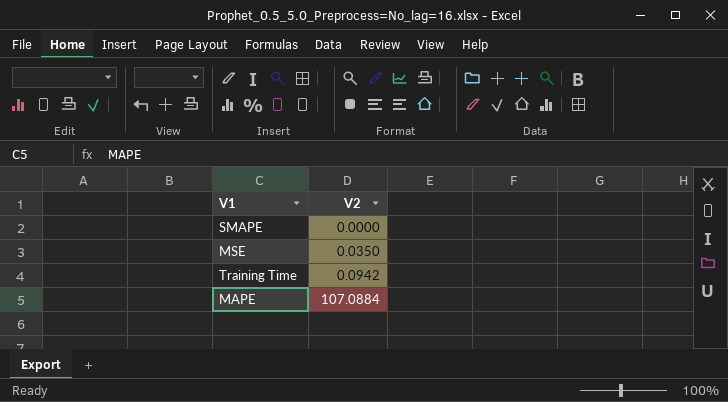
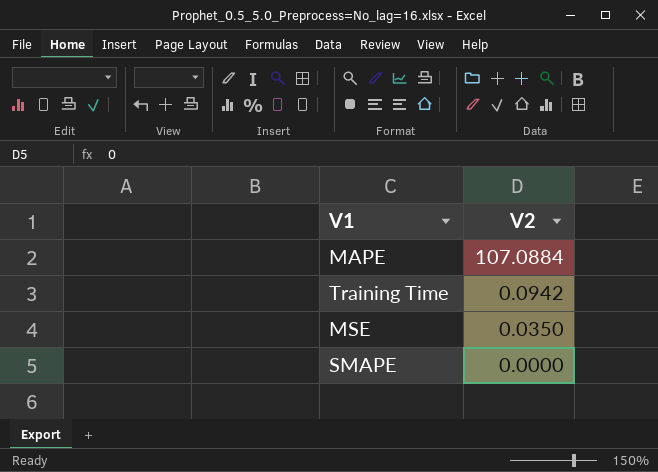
row order: V2 ascending -> V2 descending

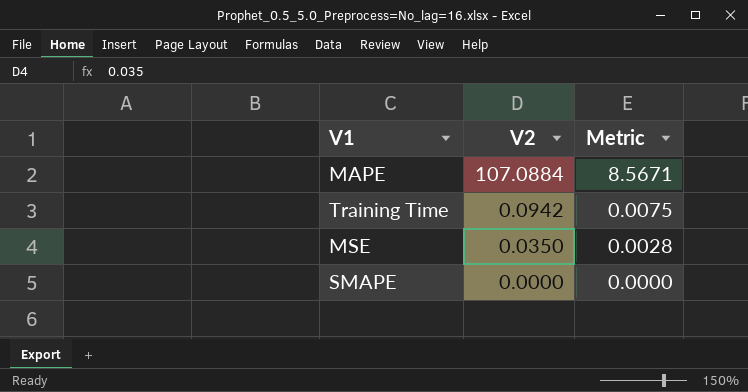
column Metric | formula: none -> [V2] * 0.08

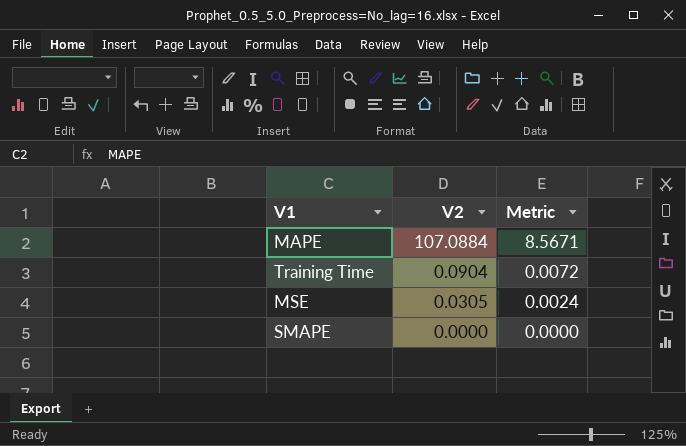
Training Time | V2: 0.0942 -> 0.0904
Training Time | Metric: 0.0075 -> 0.0072
MSE | V2: 0.0350 -> 0.0305
MSE | Metric: 0.0028 -> 0.0024

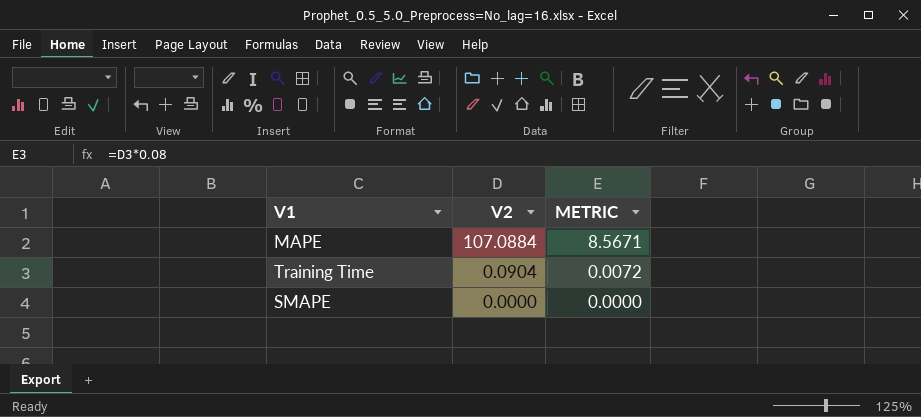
column name: Metric -> METRIC
row MSE: 0.0305 | 0.0024 -> none

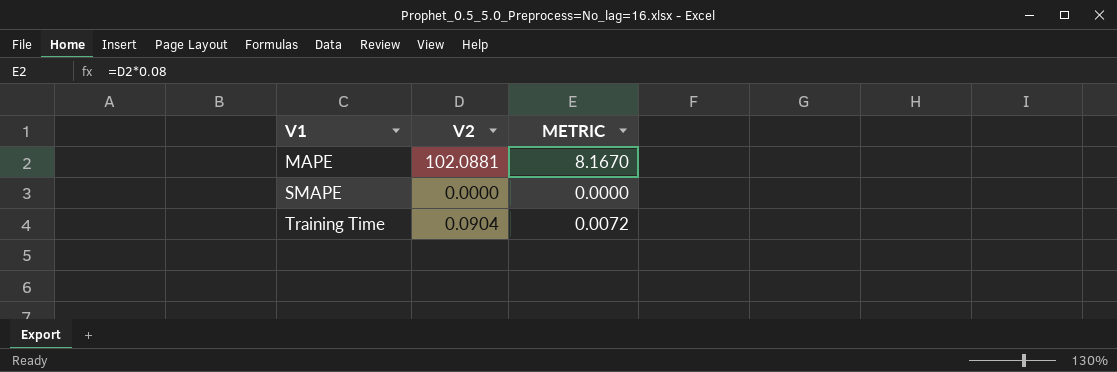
row order: V2 descending -> V1 ascending
MAPE | V2: 107.0884 -> 102.0881
MAPE | METRIC: 8.5671 -> 8.1670

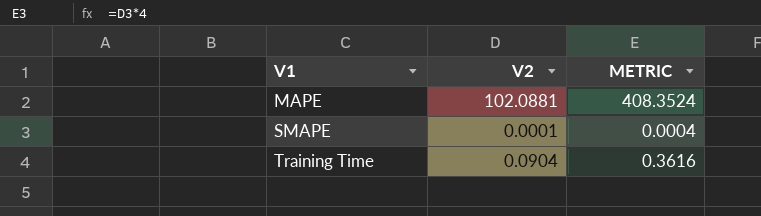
column METRIC | formula: [V2] * 0.08 -> [V2] * 4
SMAPE | V2: 0.0000 -> 0.0001

